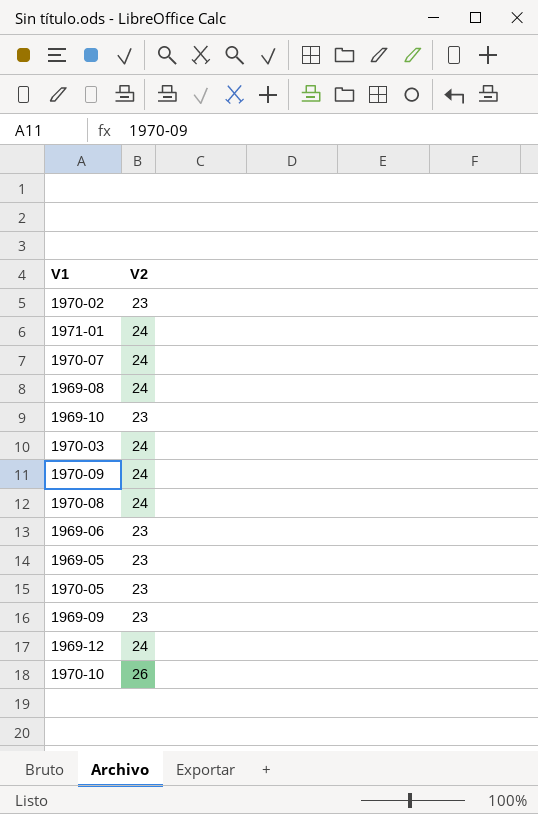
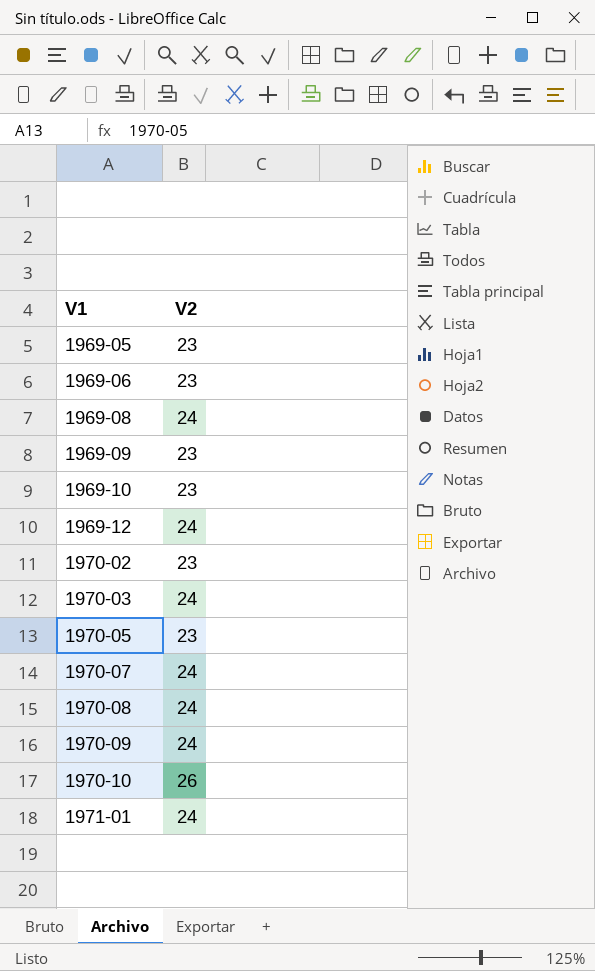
row order: none -> V1 ascending

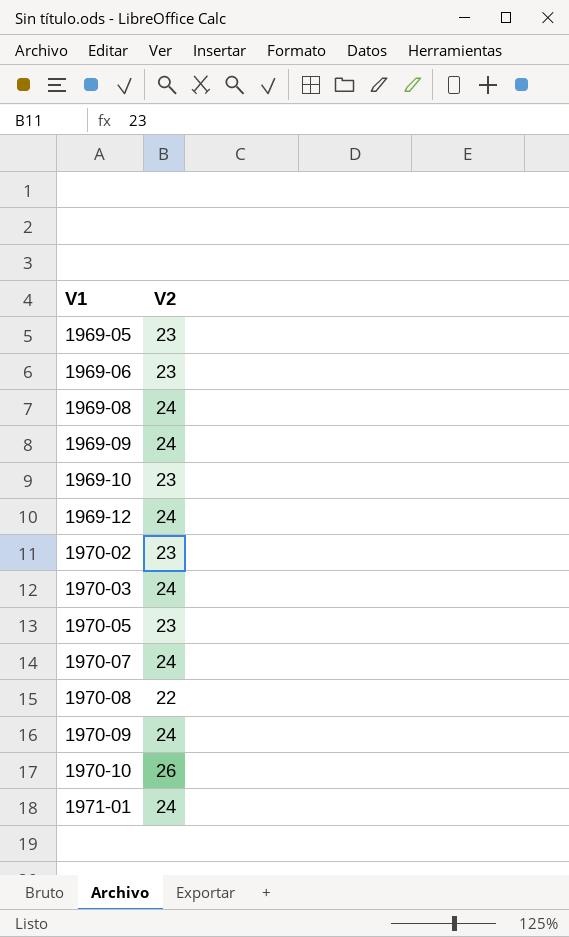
1969-09 | V2: 23 -> 24
1970-08 | V2: 24 -> 22

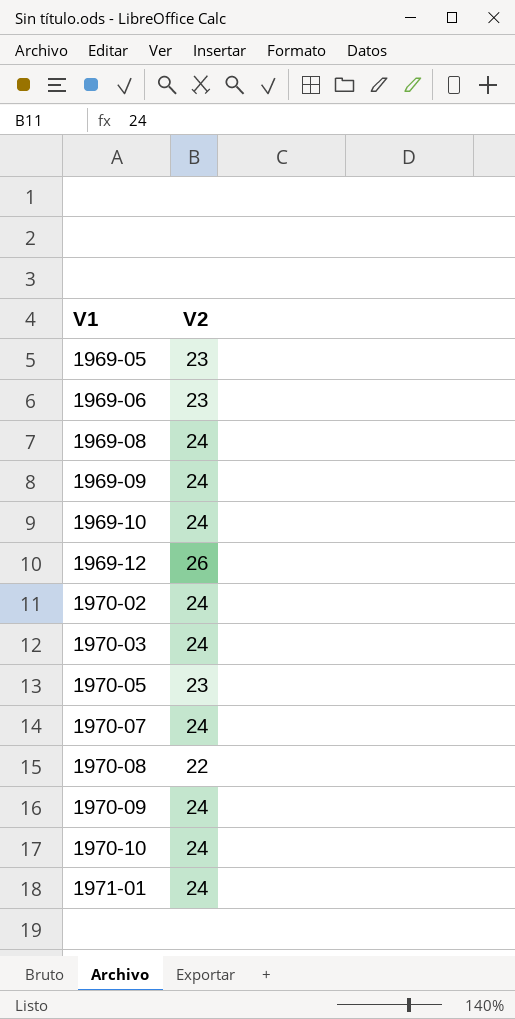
1969-10 | V2: 23 -> 24
1969-12 | V2: 24 -> 26
1970-02 | V2: 23 -> 24
1970-10 | V2: 26 -> 24

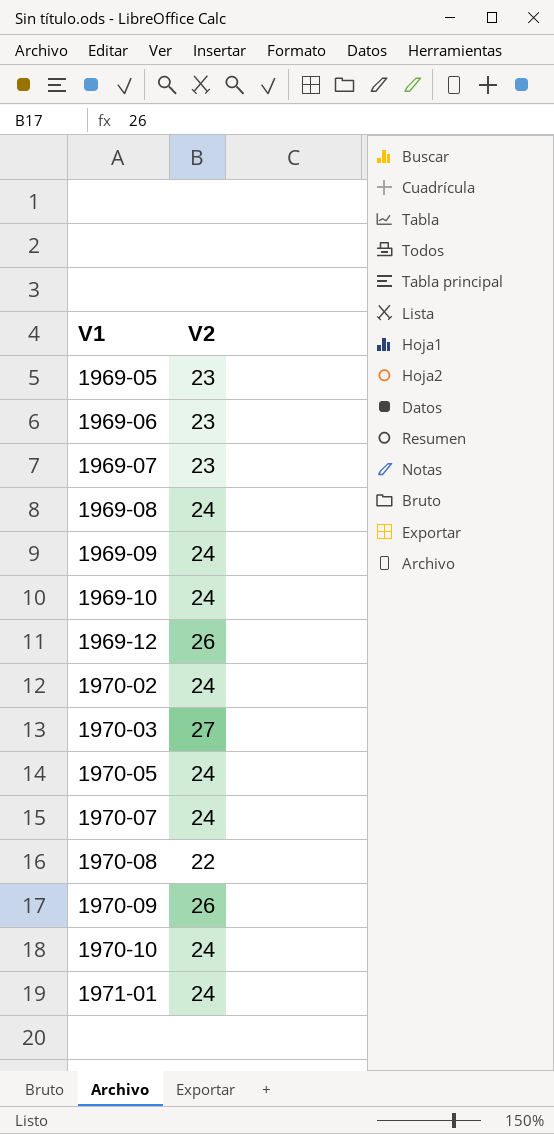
row 1969-07: none -> 23
1970-03 | V2: 24 -> 27
1970-05 | V2: 23 -> 24
1970-09 | V2: 24 -> 26

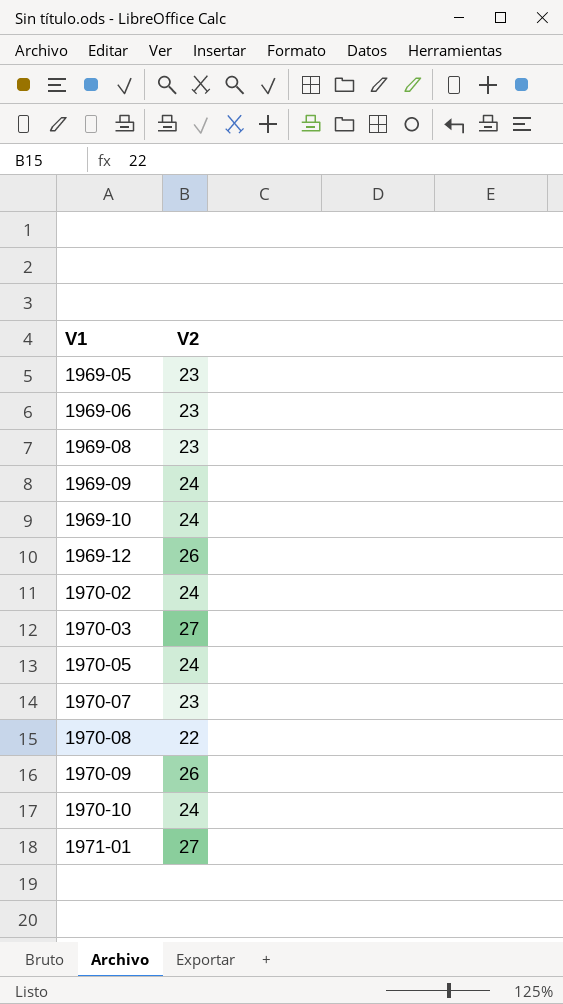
row 1969-07: 23 -> none
1969-08 | V2: 24 -> 23
1970-07 | V2: 24 -> 23
1971-01 | V2: 24 -> 27

